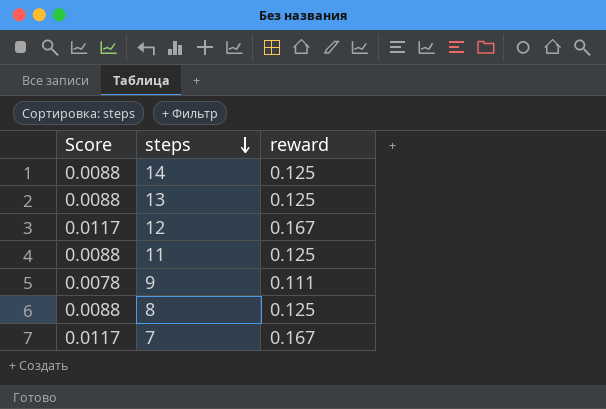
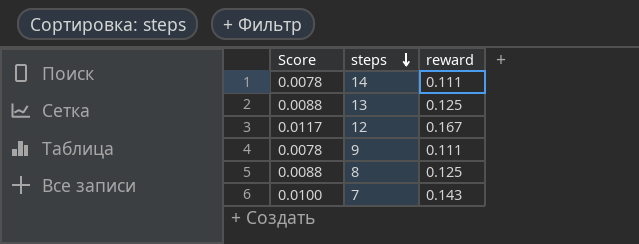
row 11: 0.0088 | 0.125 -> none
14 | Score: 0.0088 -> 0.0078
14 | reward: 0.125 -> 0.111
7 | Score: 0.0117 -> 0.0100
7 | reward: 0.167 -> 0.143

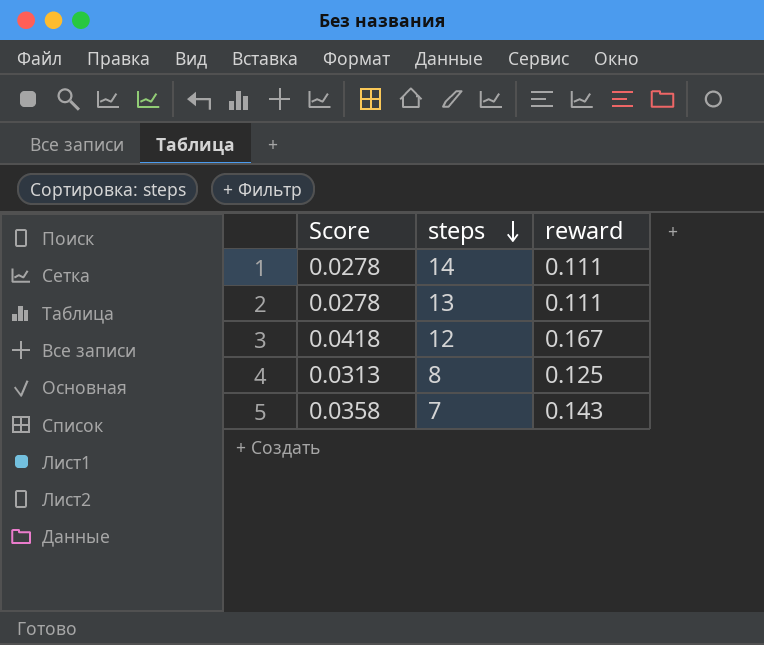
column Score | formula: [reward] * 0.07 -> [reward] * 0.25
row 9: 0.0078 | 0.111 -> none
13 | reward: 0.125 -> 0.111

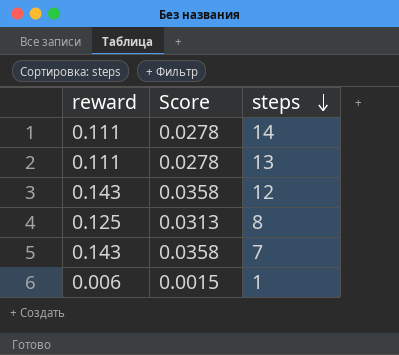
column reward | position: 3 -> 1
12 | reward: 0.167 -> 0.143
12 | Score: 0.0418 -> 0.0358
row 1: none -> 0.006 | 0.0015

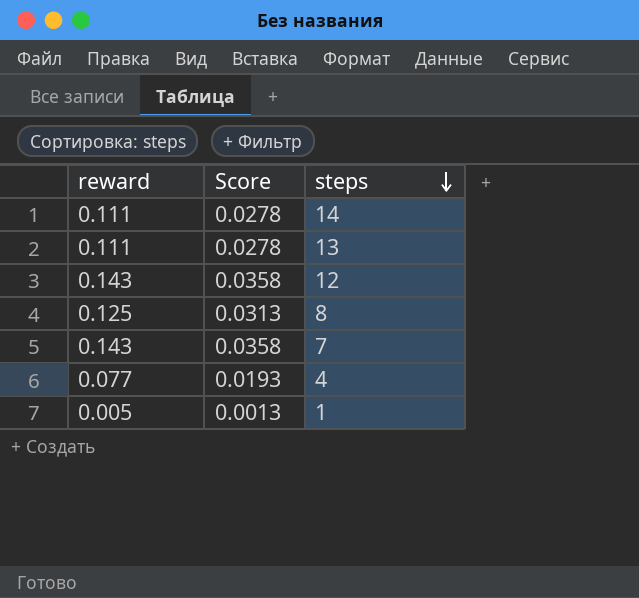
row 4: none -> 0.077 | 0.0193
1 | reward: 0.006 -> 0.005
1 | Score: 0.0015 -> 0.0013

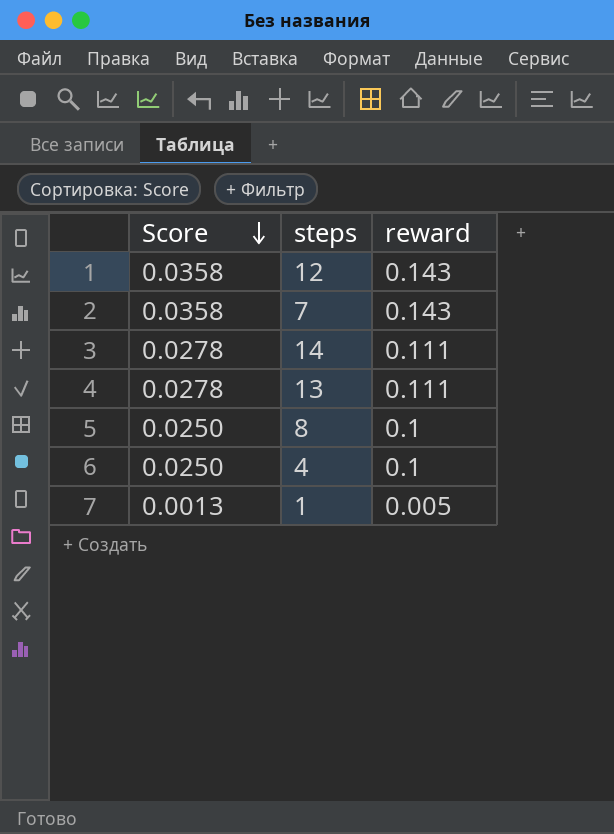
row order: steps descending -> Score descending
column reward | position: 1 -> 3
8 | Score: 0.0313 -> 0.0250
8 | reward: 0.125 -> 0.1
4 | Score: 0.0193 -> 0.0250
4 | reward: 0.077 -> 0.1

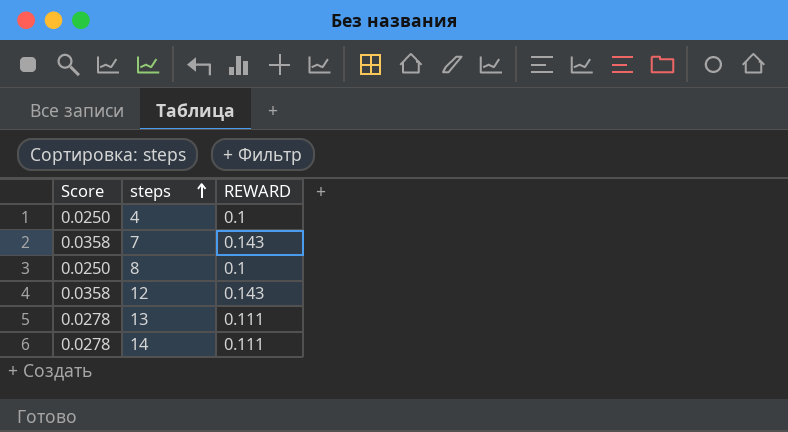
row order: Score descending -> steps ascending
column name: reward -> REWARD
row 1: 0.0013 | 0.005 -> none

